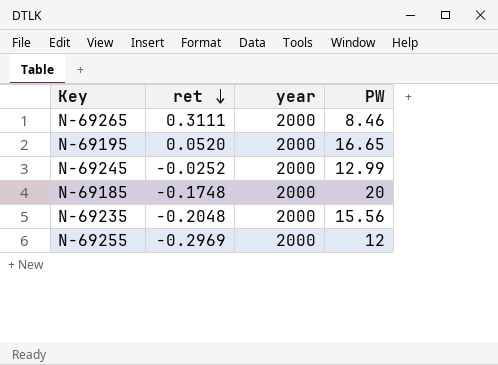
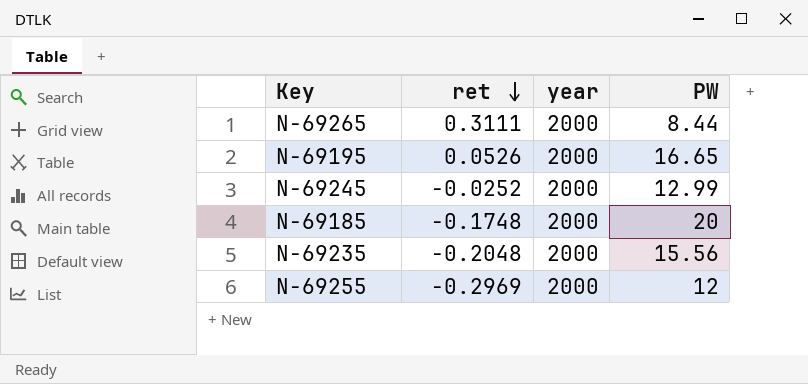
N-69265 | PW: 8.46 -> 8.44
N-69195 | ret: 0.0520 -> 0.0526

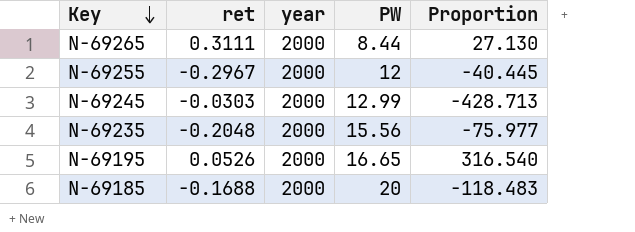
row order: ret descending -> Key descending
column Proportion | formula: none -> [PW] / [ret]
N-69255 | ret: -0.2969 -> -0.2967
N-69245 | ret: -0.0252 -> -0.0303
N-69185 | ret: -0.1748 -> -0.1688

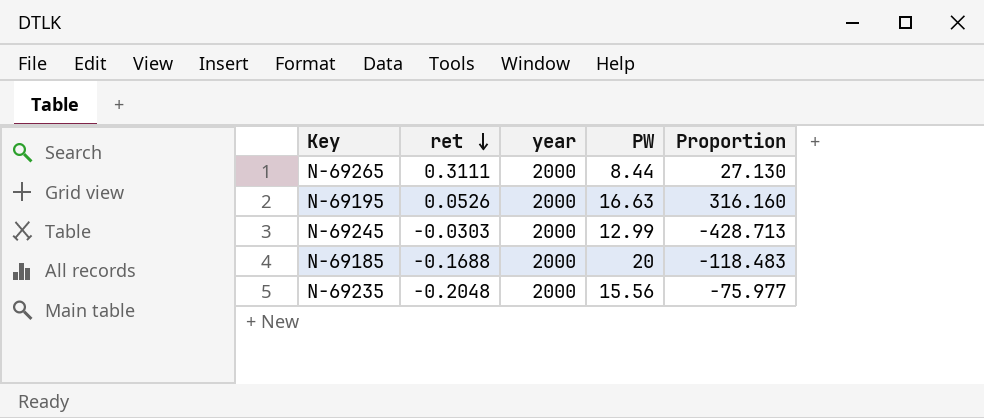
row order: Key descending -> ret descending
row N-69255: -0.2967 | 2000 | 12 | -40.445 -> none
N-69195 | PW: 16.65 -> 16.63
N-69195 | Proportion: 316.540 -> 316.160

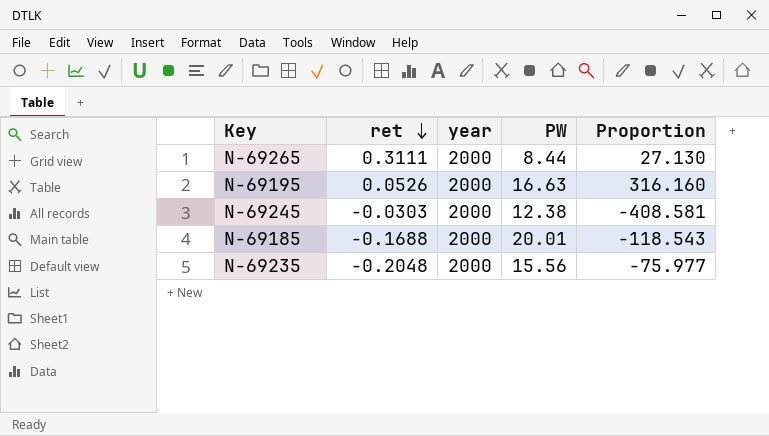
N-69245 | PW: 12.99 -> 12.38
N-69245 | Proportion: -428.713 -> -408.581
N-69185 | PW: 20 -> 20.01
N-69185 | Proportion: -118.483 -> -118.543

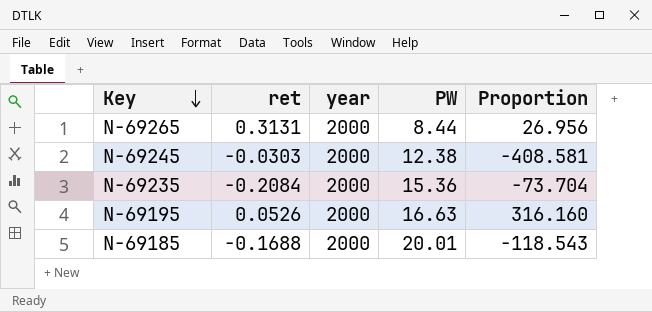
row order: ret descending -> Key descending
N-69265 | ret: 0.3111 -> 0.3131
N-69265 | Proportion: 27.130 -> 26.956
N-69235 | ret: -0.2048 -> -0.2084
N-69235 | PW: 15.56 -> 15.36
N-69235 | Proportion: -75.977 -> -73.704

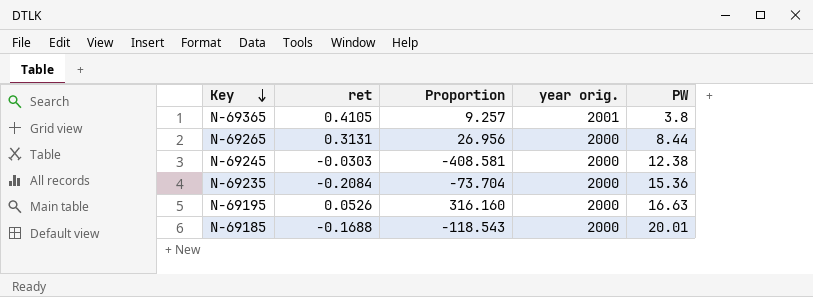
column Proportion | position: 5 -> 3
column name: year -> year orig.
row N-69365: none -> 0.4105 | 9.257 | 2001 | 3.8

